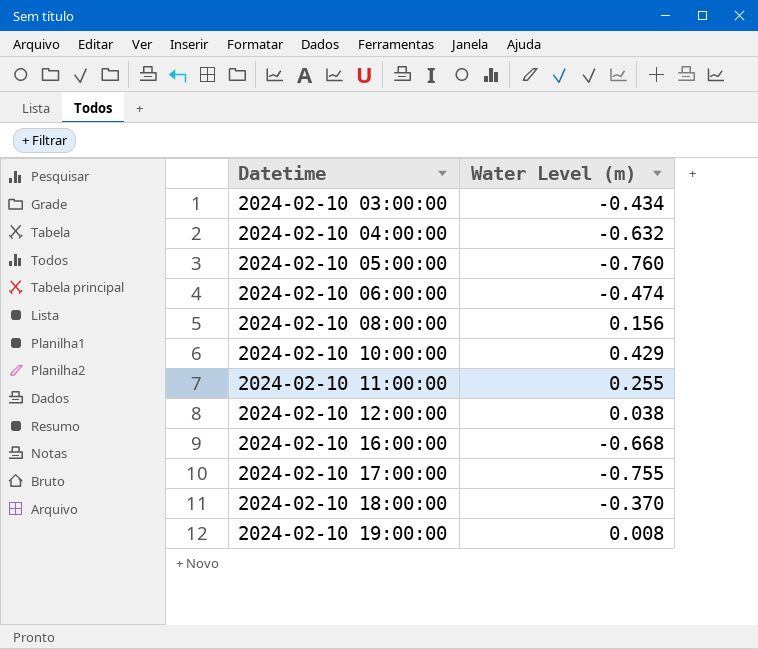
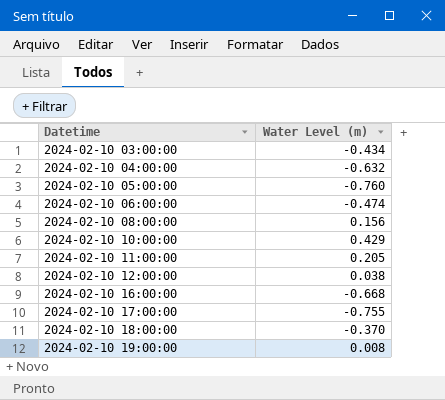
2024-02-10 11:00:00 | Water Level (m): 0.255 -> 0.205

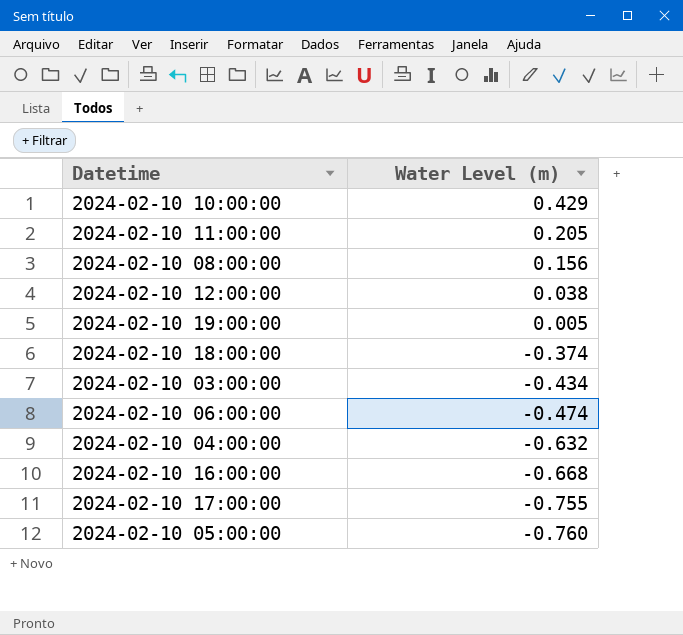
row order: Datetime ascending -> Water Level (m) descending
2024-02-10 19:00:00 | Water Level (m): 0.008 -> 0.005
2024-02-10 18:00:00 | Water Level (m): -0.370 -> -0.374

